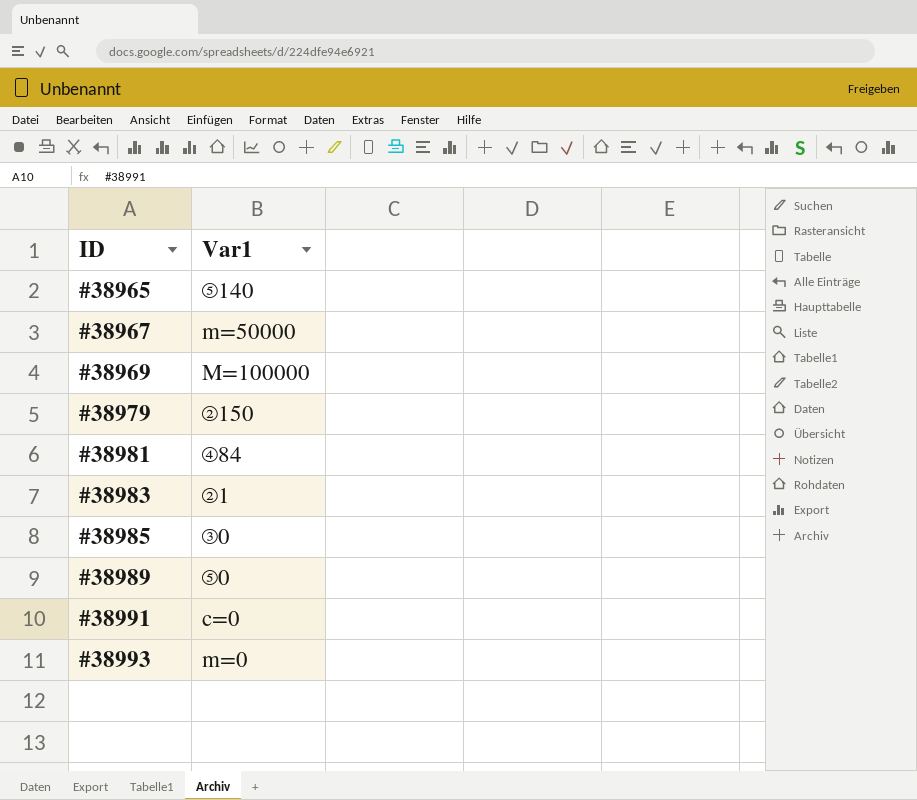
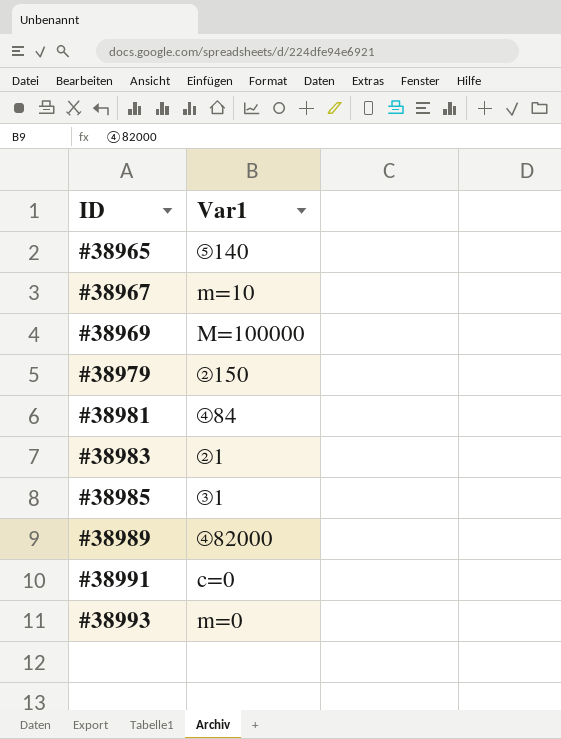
#38967 | Var1: m=50000 -> m=10
#38985 | Var1: ③0 -> ③1
#38989 | Var1: ⑤0 -> ④82000

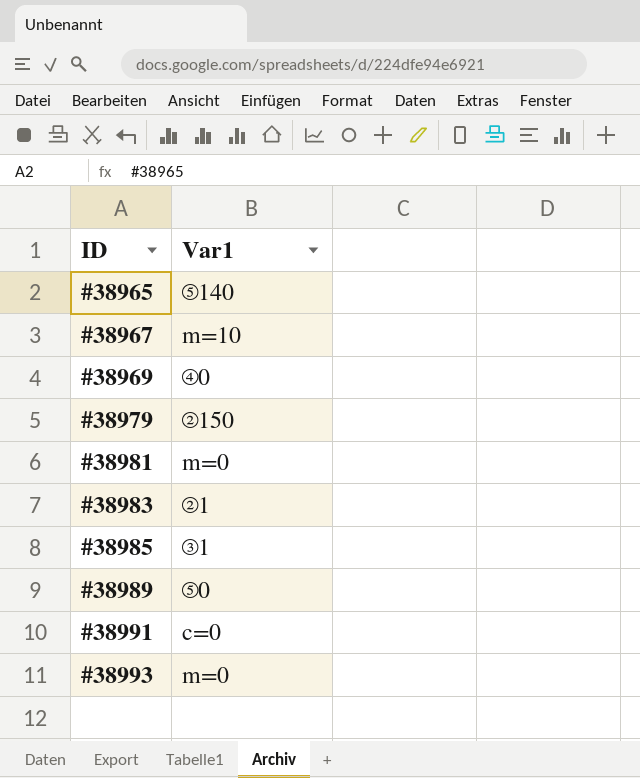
#38969 | Var1: M=100000 -> ④0
#38981 | Var1: ④84 -> m=0
#38989 | Var1: ④82000 -> ⑤0

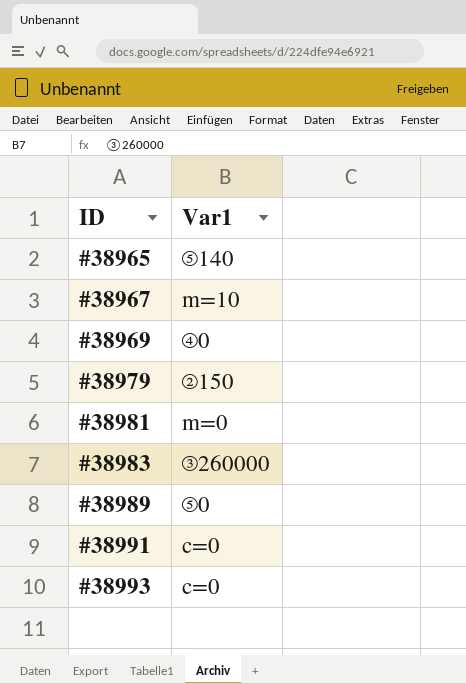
row #38985: ③1 -> none
#38983 | Var1: ②1 -> ③260000
#38993 | Var1: m=0 -> c=0

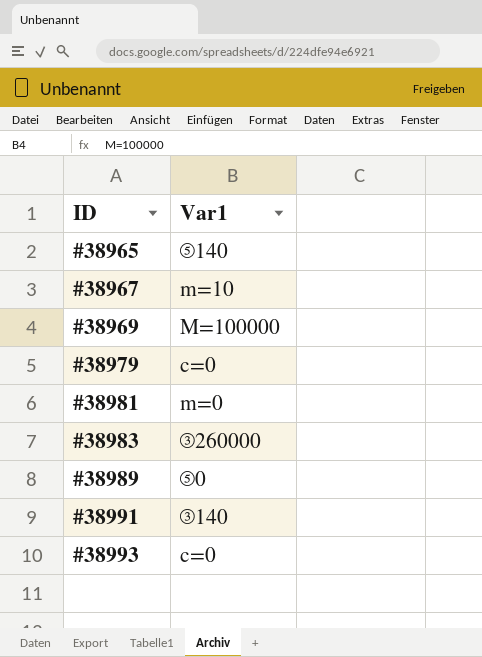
#38969 | Var1: ④0 -> M=100000
#38979 | Var1: ②150 -> c=0
#38991 | Var1: c=0 -> ③140

